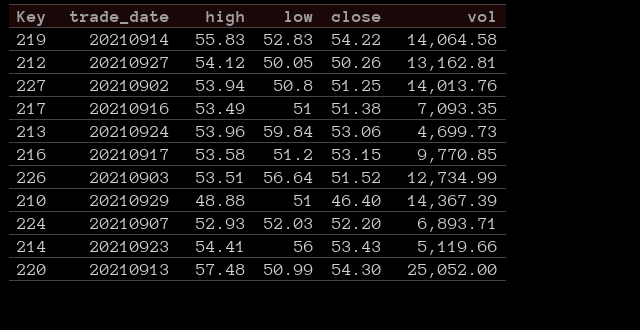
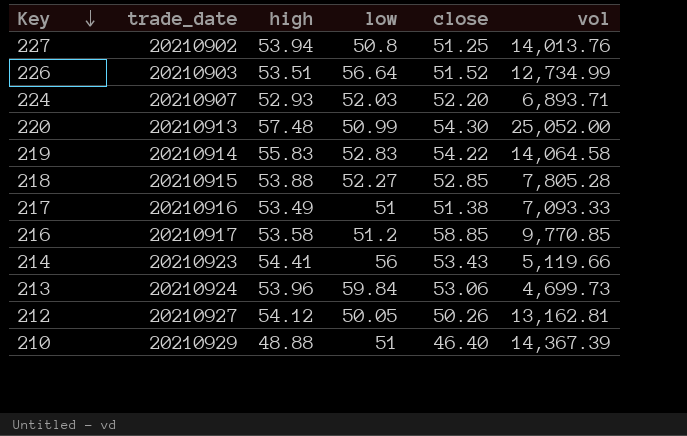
row order: none -> Key descending
row 218: none -> 20210915 | 53.88 | 52.27 | 52.85 | 7,805.28
217 | vol: 7,093.35 -> 7,093.33
216 | close: 53.15 -> 58.85

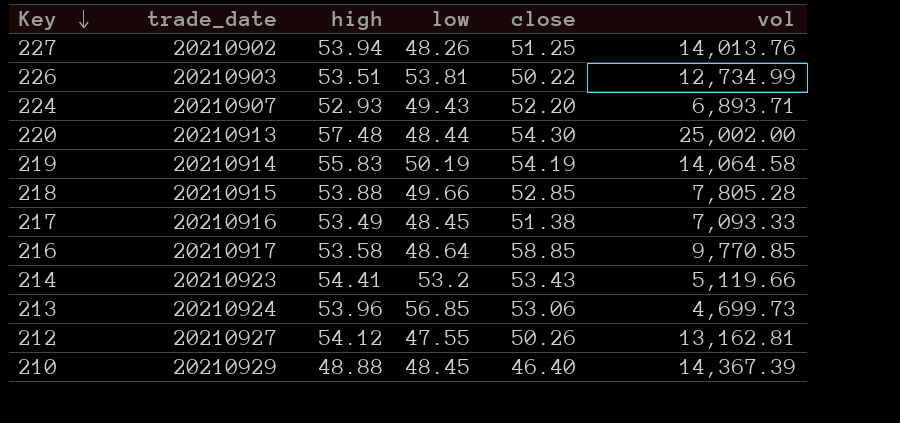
227 | low: 50.8 -> 48.26
226 | low: 56.64 -> 53.81
226 | close: 51.52 -> 50.22
224 | low: 52.03 -> 49.43
220 | low: 50.99 -> 48.44
220 | vol: 25,052.00 -> 25,002.00
219 | low: 52.83 -> 50.19
219 | close: 54.22 -> 54.19
218 | low: 52.27 -> 49.66
217 | low: 51 -> 48.45
216 | low: 51.2 -> 48.64
214 | low: 56 -> 53.2
213 | low: 59.84 -> 56.85
212 | low: 50.05 -> 47.55
210 | low: 51 -> 48.45

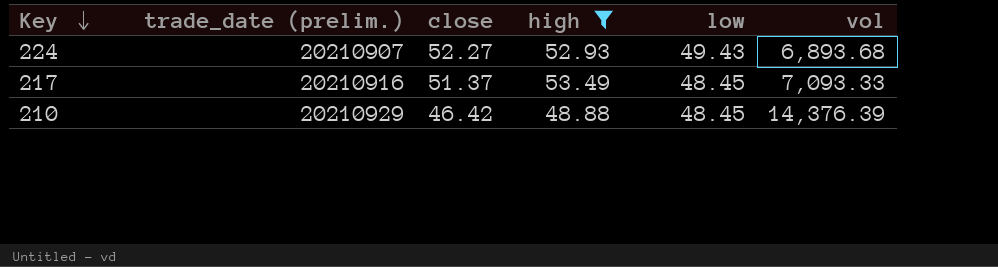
filter: none -> high <= 53.49
column name: trade_date -> trade_date (prelim.)
column close | position: 5 -> 3
224 | close: 52.20 -> 52.27
224 | vol: 6,893.71 -> 6,893.68
217 | close: 51.38 -> 51.37
210 | close: 46.40 -> 46.42
210 | vol: 14,367.39 -> 14,376.39

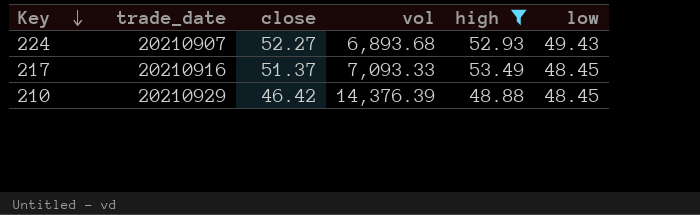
column name: trade_date (prelim.) -> trade_date
column vol | position: 6 -> 4

